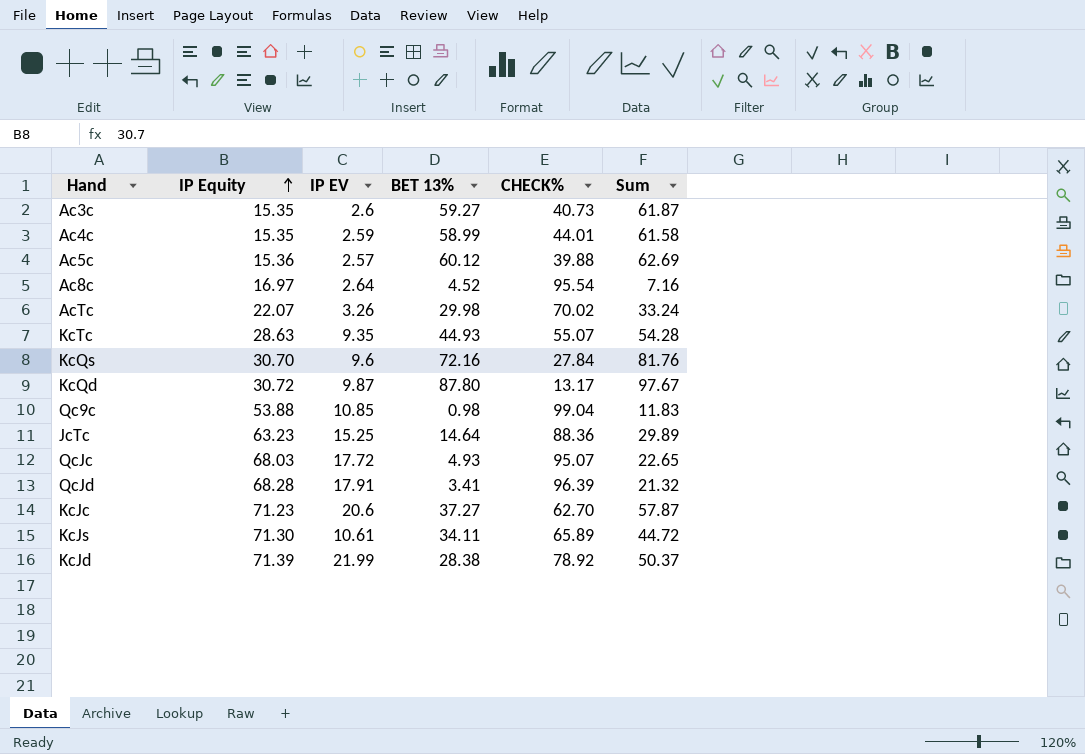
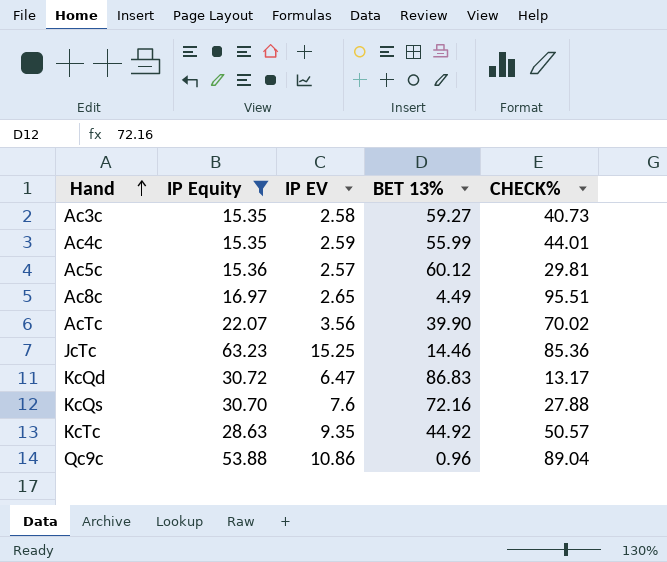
filter: none -> IP Equity <= 63.23
row order: IP Equity ascending -> Hand ascending
column Sum | formula: [IP EV] + [BET 13%] -> none
Ac3c | IP EV: 2.6 -> 2.58
Ac4c | BET 13%: 58.99 -> 55.99
Ac5c | CHECK%: 39.88 -> 29.81
Ac8c | IP EV: 2.64 -> 2.65
Ac8c | BET 13%: 4.52 -> 4.49
Ac8c | CHECK%: 95.54 -> 95.51
AcTc | IP EV: 3.26 -> 3.56
AcTc | BET 13%: 29.98 -> 39.90
JcTc | BET 13%: 14.64 -> 14.46
JcTc | CHECK%: 88.36 -> 85.36
KcQd | IP EV: 9.87 -> 6.47
KcQd | BET 13%: 87.80 -> 86.83
KcQs | IP EV: 9.6 -> 7.6
KcQs | CHECK%: 27.84 -> 27.88
KcTc | BET 13%: 44.93 -> 44.92
KcTc | CHECK%: 55.07 -> 50.57
Qc9c | IP EV: 10.85 -> 10.86
Qc9c | BET 13%: 0.98 -> 0.96
Qc9c | CHECK%: 99.04 -> 89.04

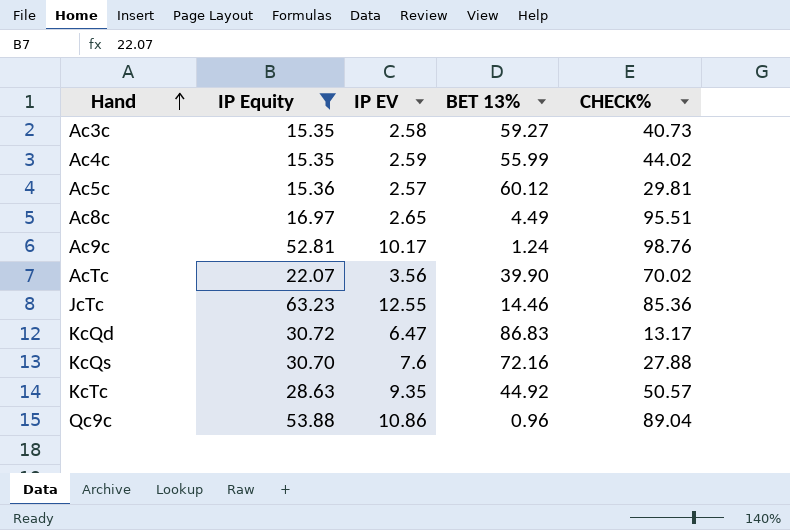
Ac4c | CHECK%: 44.01 -> 44.02
row Ac9c: none -> 52.81 | 10.17 | 1.24 | 98.76
JcTc | IP EV: 15.25 -> 12.55

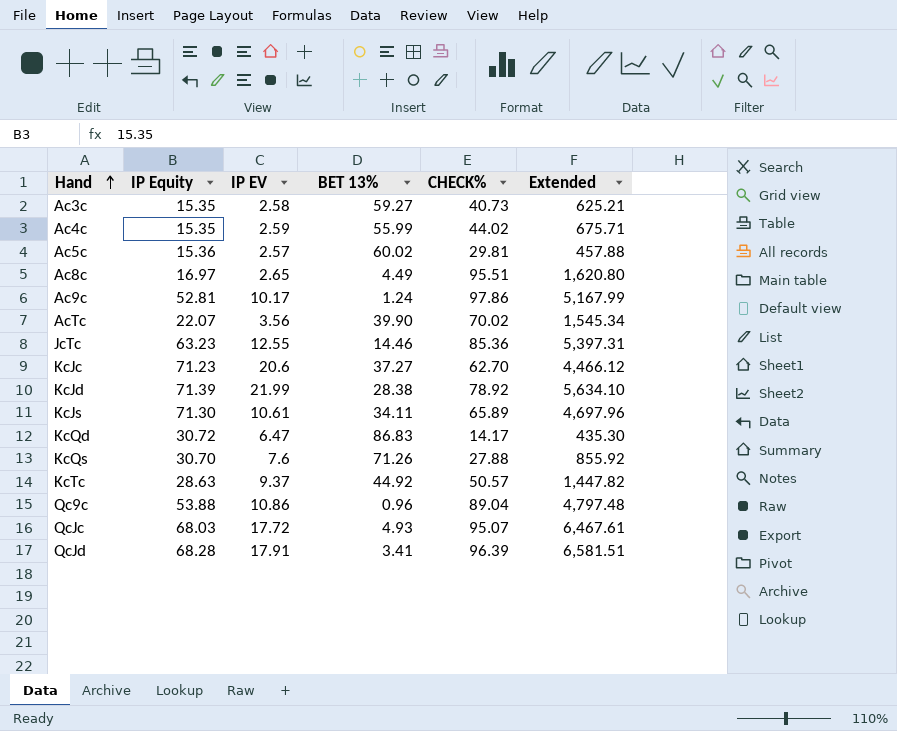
filter: IP Equity <= 63.23 -> none
column Extended | formula: none -> [IP Equity] * [CHECK%]
Ac5c | BET 13%: 60.12 -> 60.02
Ac9c | CHECK%: 98.76 -> 97.86
KcQd | CHECK%: 13.17 -> 14.17
KcQs | BET 13%: 72.16 -> 71.26
KcTc | IP EV: 9.35 -> 9.37

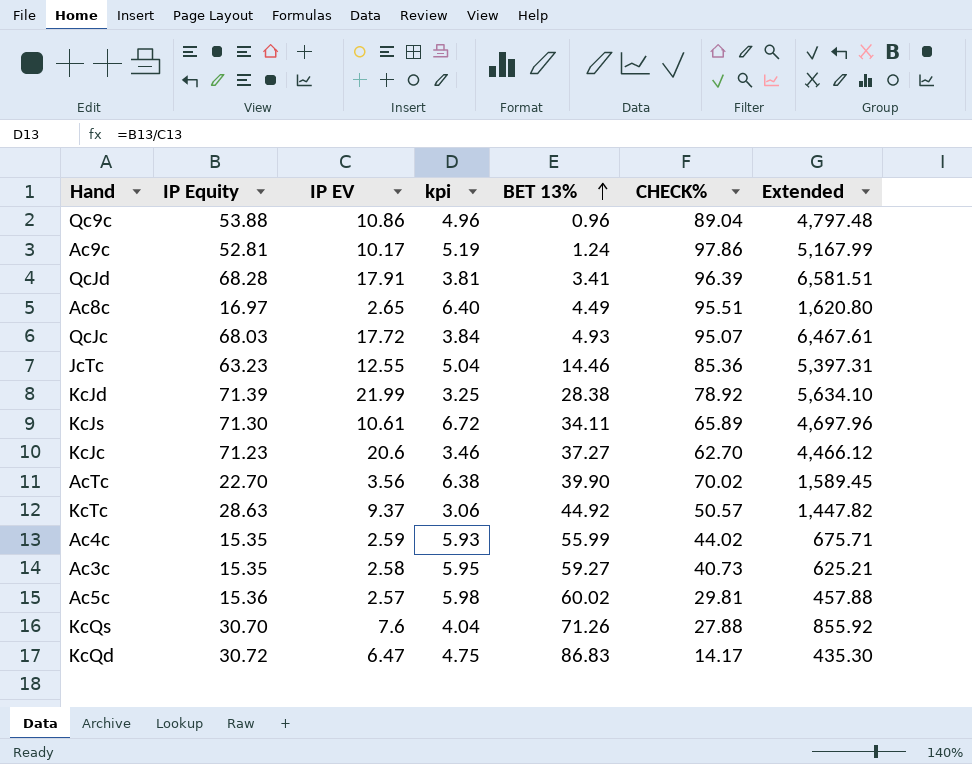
row order: Hand ascending -> BET 13% ascending
column kpi | formula: none -> [IP Equity] / [IP EV]
AcTc | IP Equity: 22.07 -> 22.70
AcTc | Extended: 1,545.34 -> 1,589.45

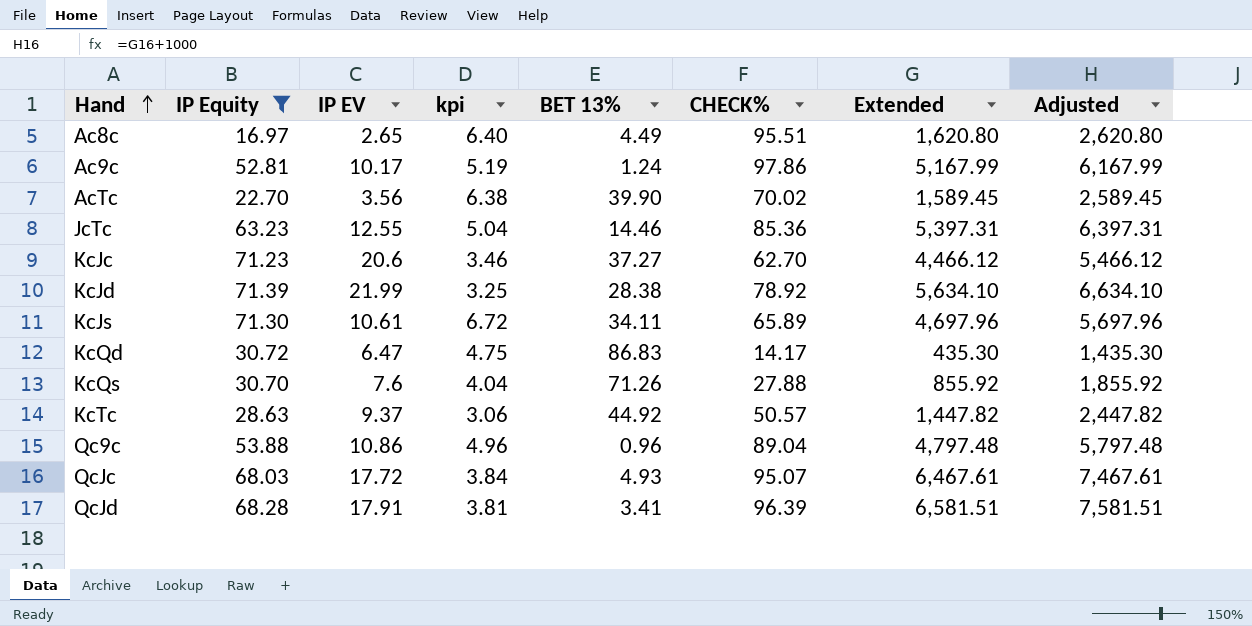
filter: none -> IP Equity >= 16.97
row order: BET 13% ascending -> Hand ascending
column Adjusted | formula: none -> [Extended] + 1000

